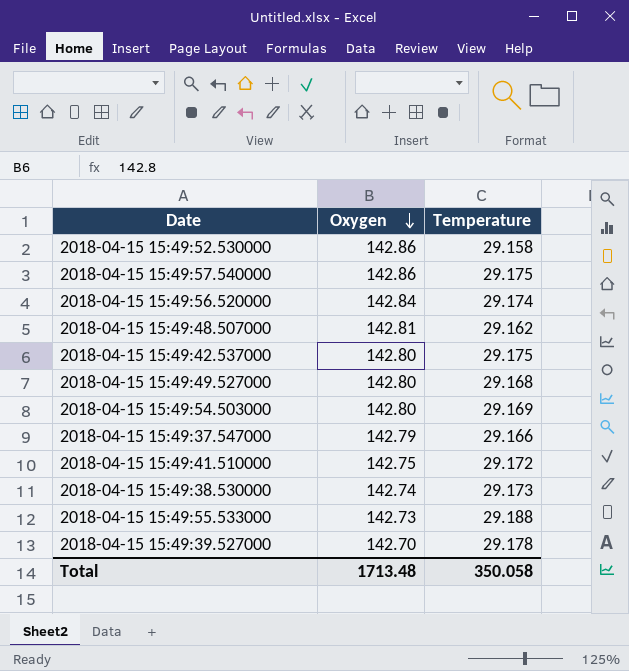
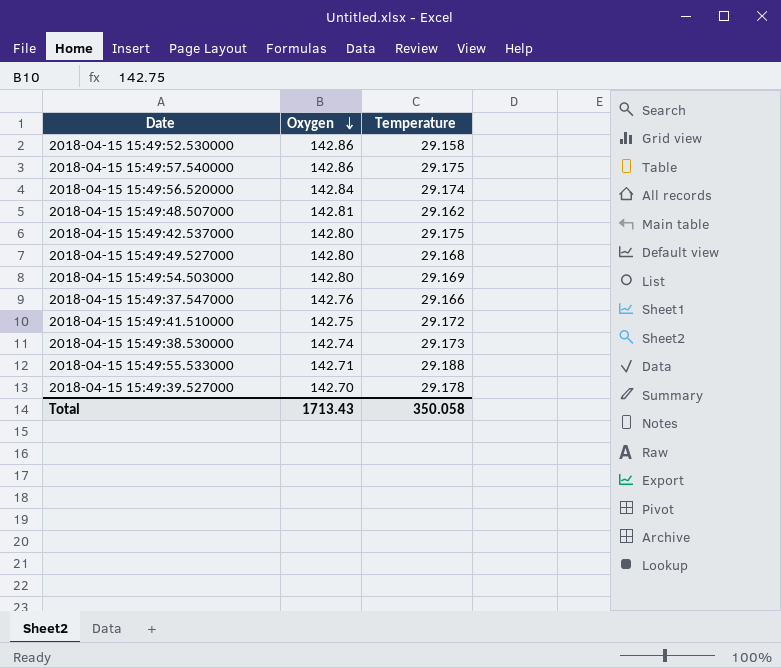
2018-04-15 15:49:37.547000 | Oxygen: 142.79 -> 142.76
2018-04-15 15:49:55.533000 | Oxygen: 142.73 -> 142.71
Total | Oxygen: 1713.48 -> 1713.43

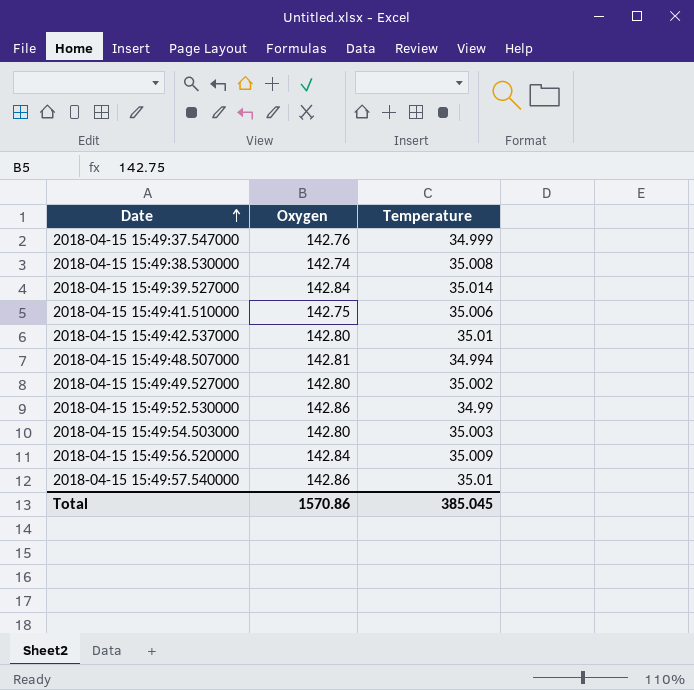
row order: Oxygen descending -> Date ascending
row 2018-04-15 15:49:55.533000: 142.71 | 29.188 -> none
2018-04-15 15:49:37.547000 | Temperature: 29.166 -> 34.999
2018-04-15 15:49:38.530000 | Temperature: 29.173 -> 35.008
2018-04-15 15:49:39.527000 | Oxygen: 142.70 -> 142.84
2018-04-15 15:49:39.527000 | Temperature: 29.178 -> 35.014
2018-04-15 15:49:41.510000 | Temperature: 29.172 -> 35.006
2018-04-15 15:49:42.537000 | Temperature: 29.175 -> 35.01
2018-04-15 15:49:48.507000 | Temperature: 29.162 -> 34.994
2018-04-15 15:49:49.527000 | Temperature: 29.168 -> 35.002
2018-04-15 15:49:52.530000 | Temperature: 29.158 -> 34.99
2018-04-15 15:49:54.503000 | Temperature: 29.169 -> 35.003
2018-04-15 15:49:56.520000 | Temperature: 29.174 -> 35.009
2018-04-15 15:49:57.540000 | Temperature: 29.175 -> 35.01
Total | Oxygen: 1713.43 -> 1570.86
Total | Temperature: 350.058 -> 385.045

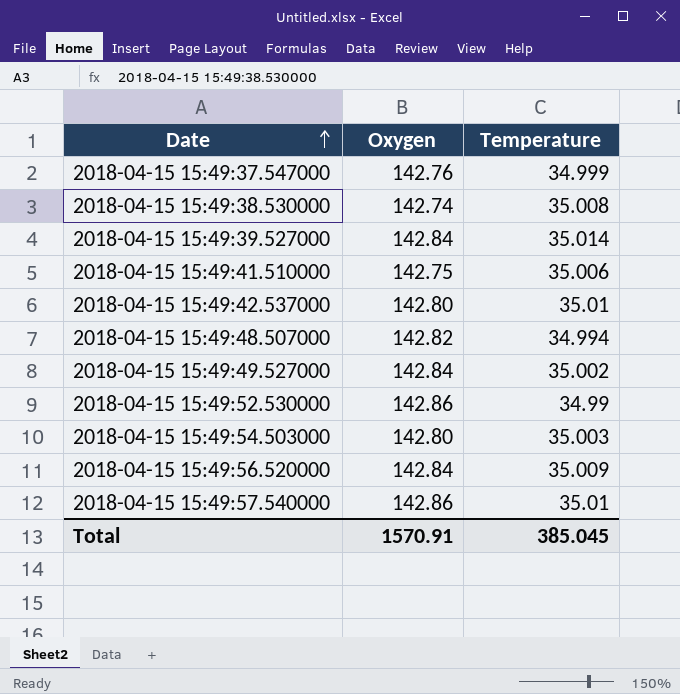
2018-04-15 15:49:48.507000 | Oxygen: 142.81 -> 142.82
2018-04-15 15:49:49.527000 | Oxygen: 142.80 -> 142.84
Total | Oxygen: 1570.86 -> 1570.91

